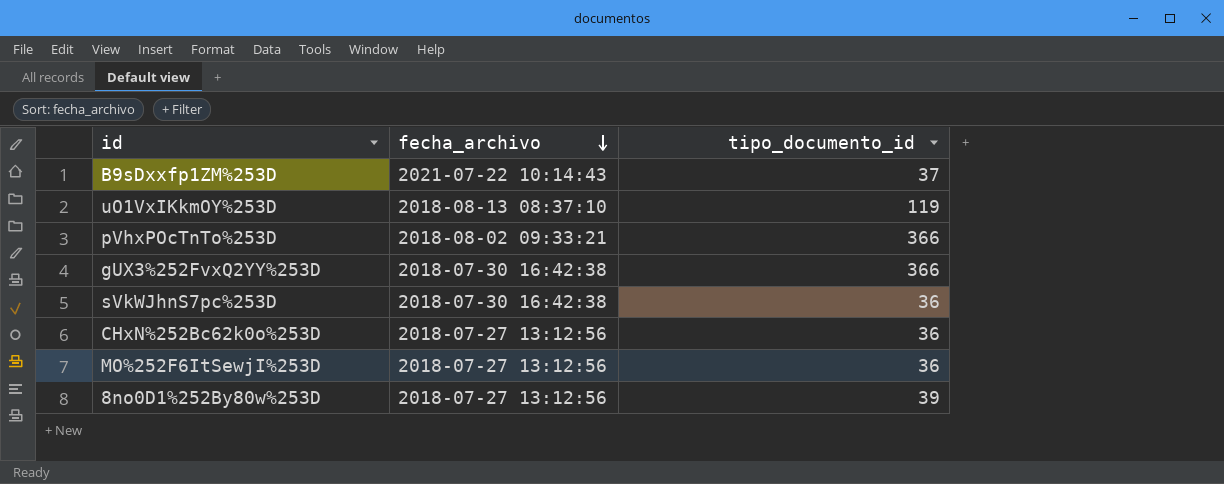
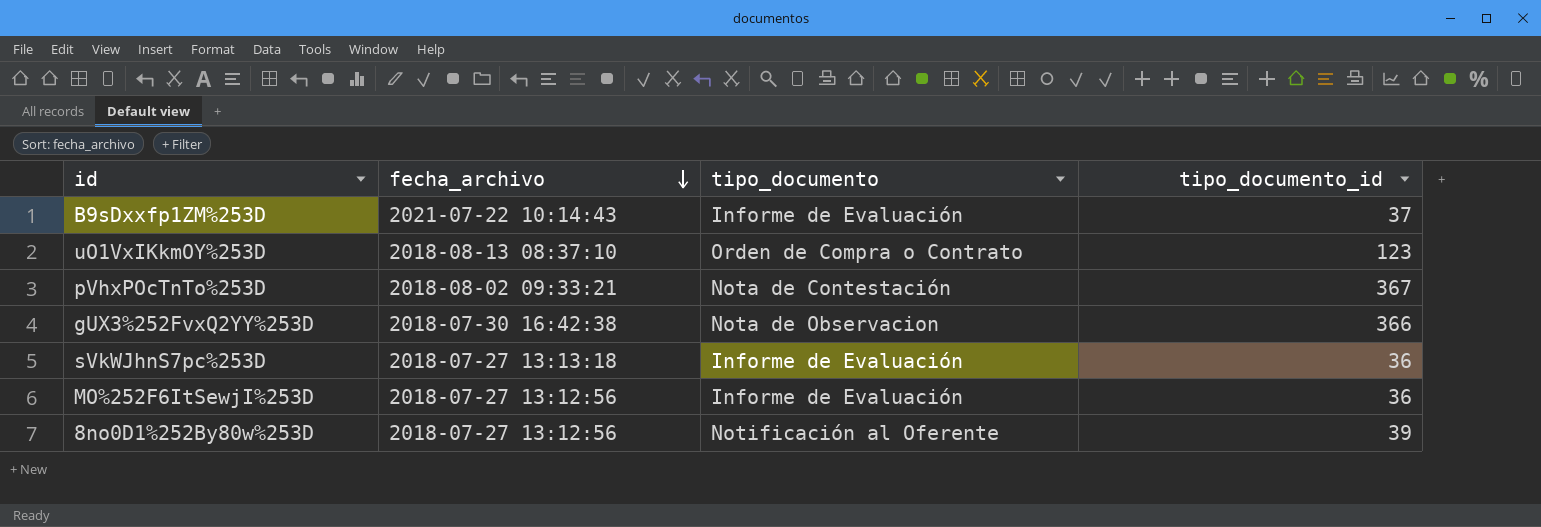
column tipo_documento | position: none -> 3
row CHxN%252Bc62k0o%253D: 2018-07-27 13:12:56 | 36 -> none
uO1VxIKkmOY%253D | tipo_documento_id: 119 -> 123
pVhxPOcTnTo%253D | tipo_documento_id: 366 -> 367
sVkWJhnS7pc%253D | fecha_archivo: 2018-07-30 16:42:38 -> 2018-07-27 13:13:18

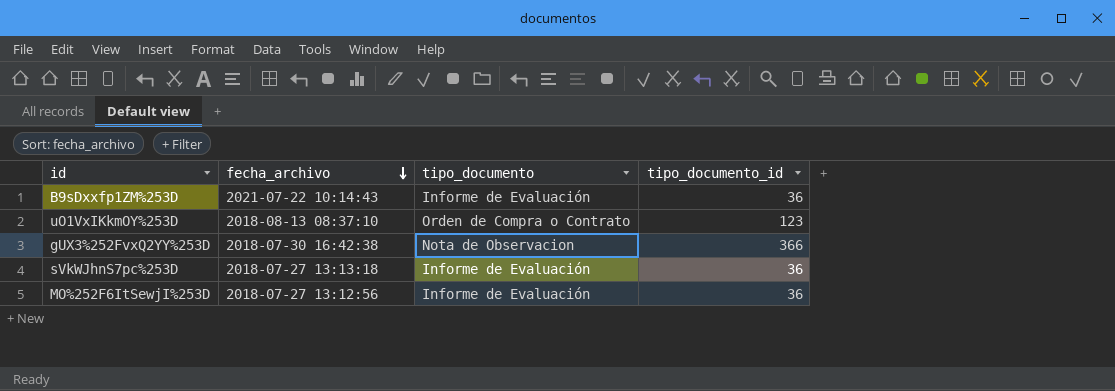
row pVhxPOcTnTo%253D: 2018-08-02 09:33:21 | Nota de Contestación | 367 -> none
row 8no0D1%252By80w%253D: 2018-07-27 13:12:56 | Notificación al Oferente | 39 -> none
B9sDxxfp1ZM%253D | tipo_documento_id: 37 -> 36

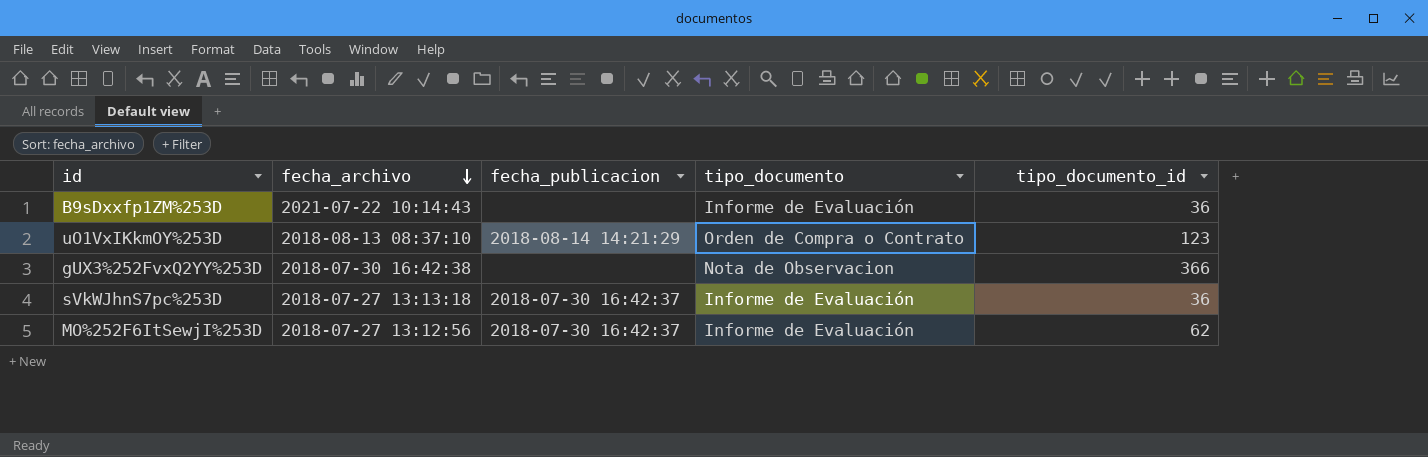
column fecha_publicacion | position: none -> 3
MO%252F6ItSewjI%253D | tipo_documento_id: 36 -> 62

